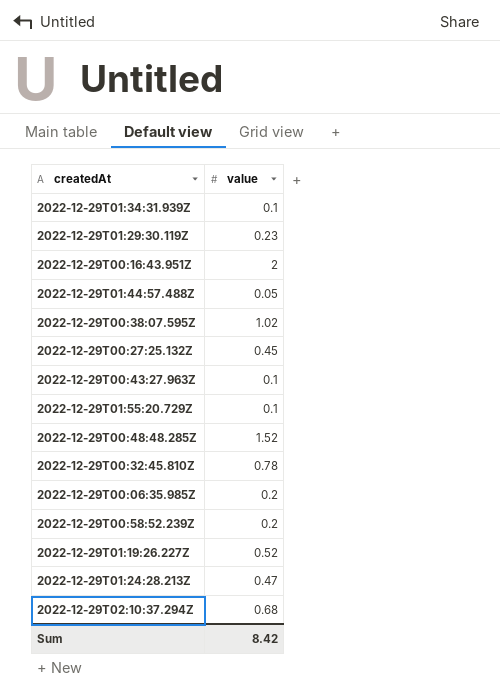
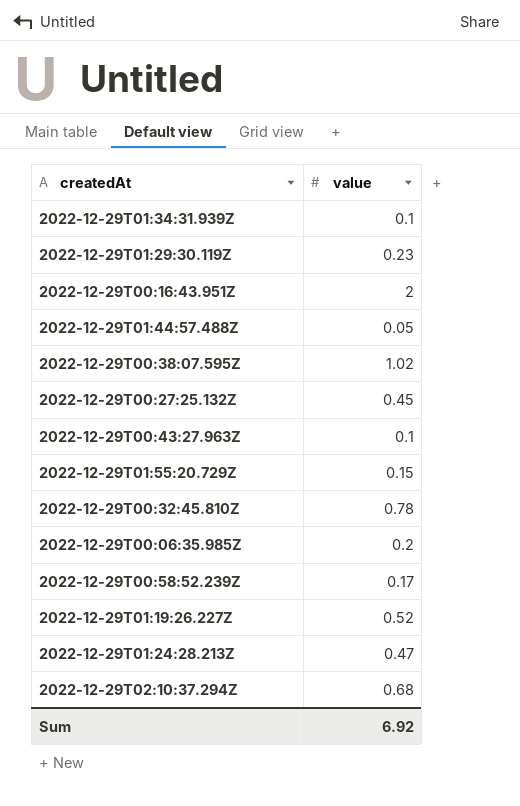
row 2022-12-29T00:48:48.285Z: 1.52 -> none
2022-12-29T01:55:20.729Z | value: 0.1 -> 0.15
2022-12-29T00:58:52.239Z | value: 0.2 -> 0.17
Sum | value: 8.42 -> 6.92

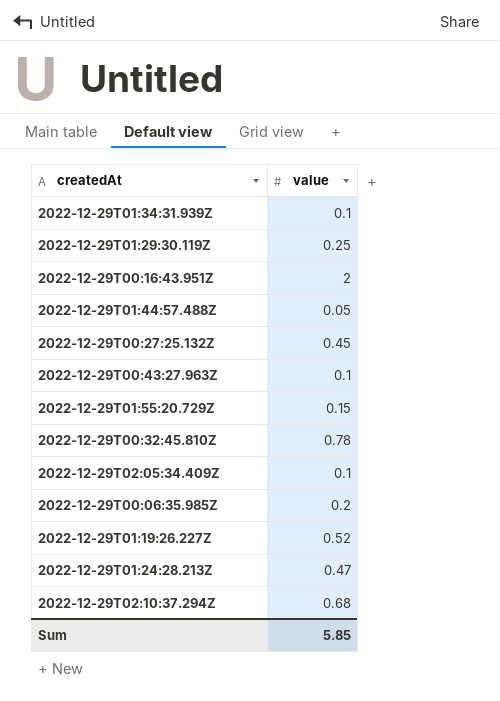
row 2022-12-29T00:38:07.595Z: 1.02 -> none
row 2022-12-29T00:58:52.239Z: 0.17 -> none
2022-12-29T01:29:30.119Z | value: 0.23 -> 0.25
row 2022-12-29T02:05:34.409Z: none -> 0.1
Sum | value: 6.92 -> 5.85

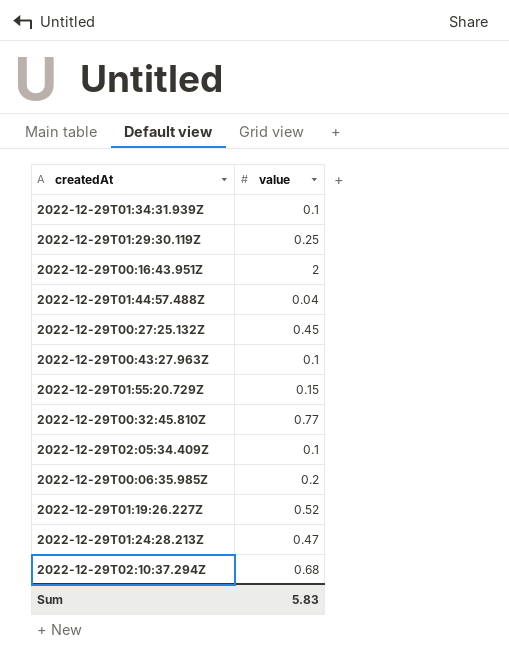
2022-12-29T01:44:57.488Z | value: 0.05 -> 0.04
2022-12-29T00:32:45.810Z | value: 0.78 -> 0.77
Sum | value: 5.85 -> 5.83

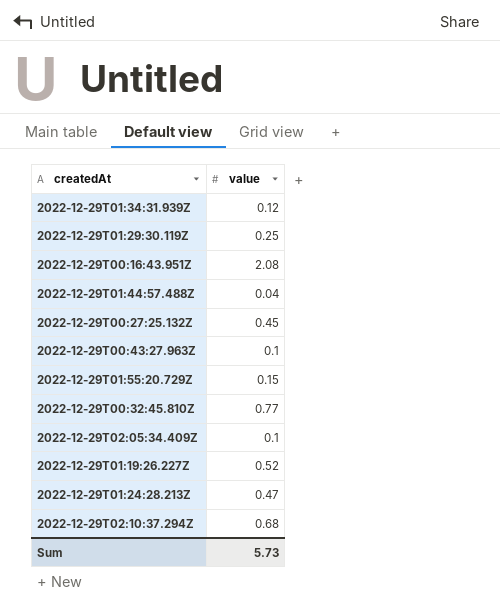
row 2022-12-29T00:06:35.985Z: 0.2 -> none
2022-12-29T01:34:31.939Z | value: 0.1 -> 0.12
2022-12-29T00:16:43.951Z | value: 2 -> 2.08
Sum | value: 5.83 -> 5.73

